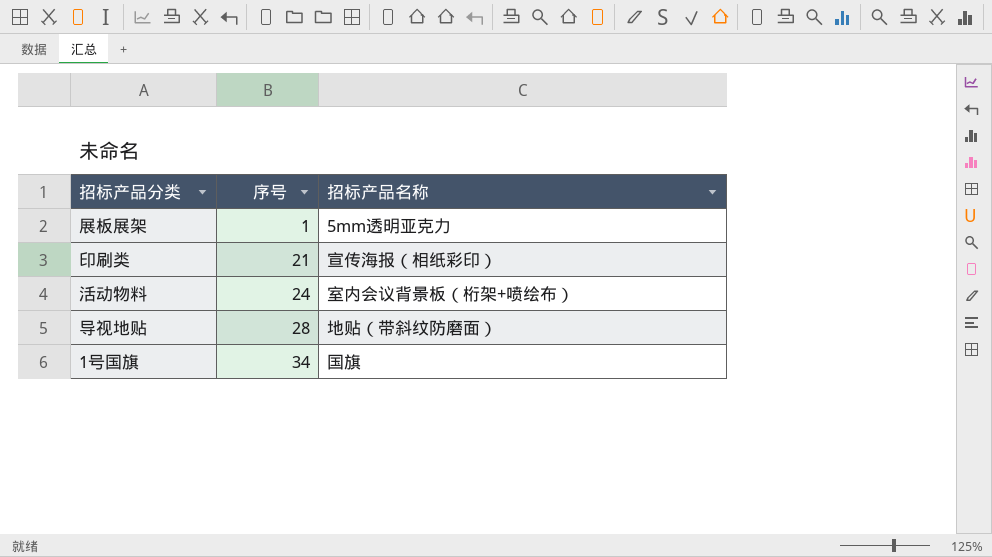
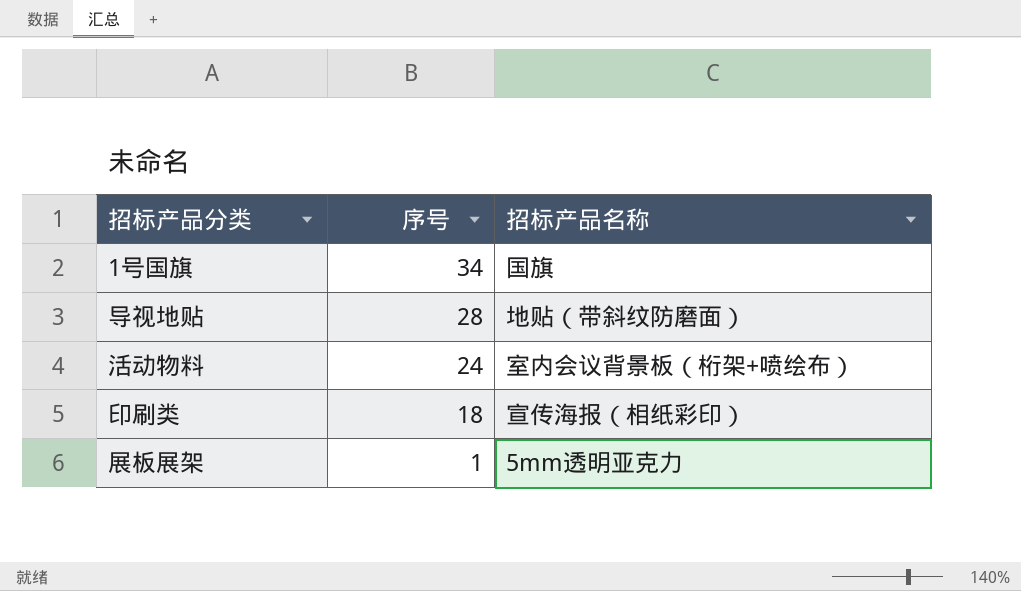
row order: 序号 ascending -> 序号 descending
印刷类 | 序号: 21 -> 18

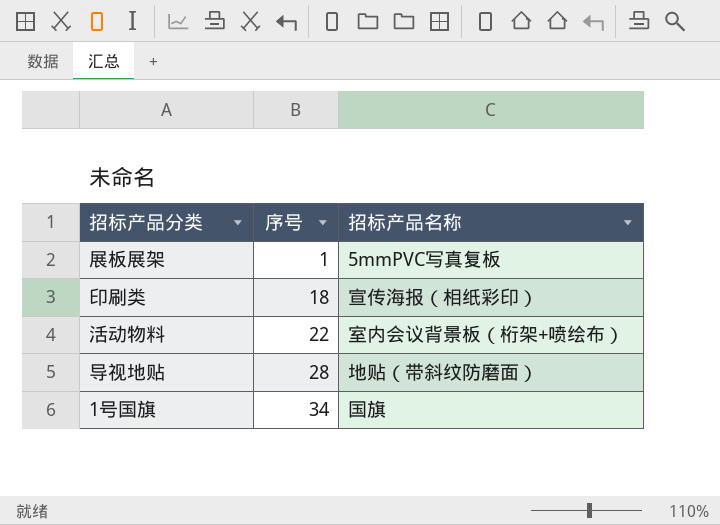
row order: 序号 descending -> 序号 ascending
展板展架 | 招标产品名称: 5mm透明亚克力 -> 5mmPVC写真复板
活动物料 | 序号: 24 -> 22

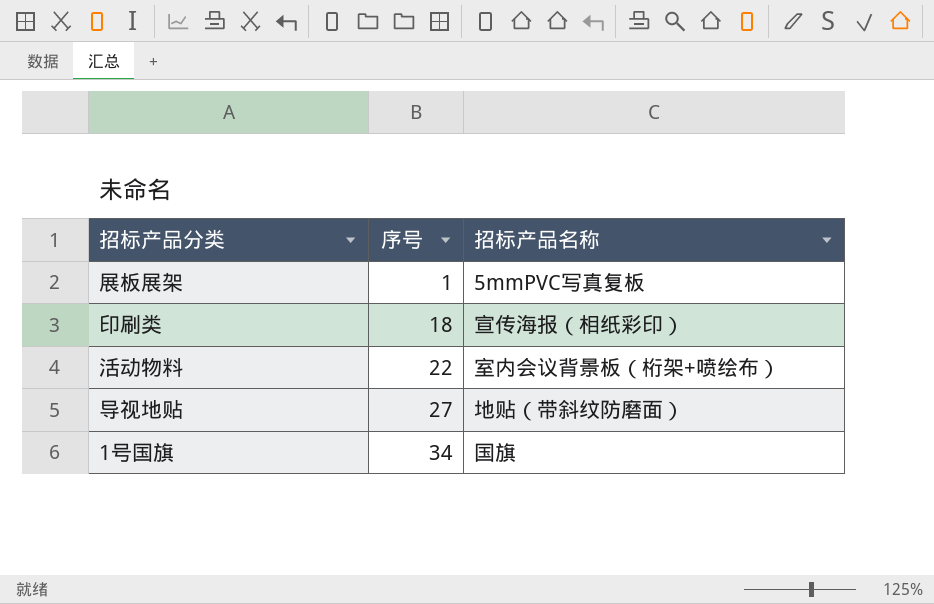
导视地贴 | 序号: 28 -> 27

